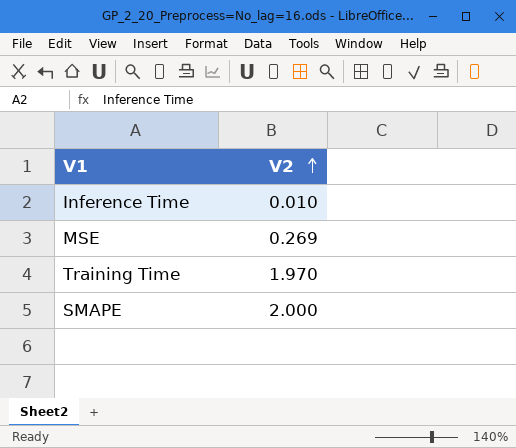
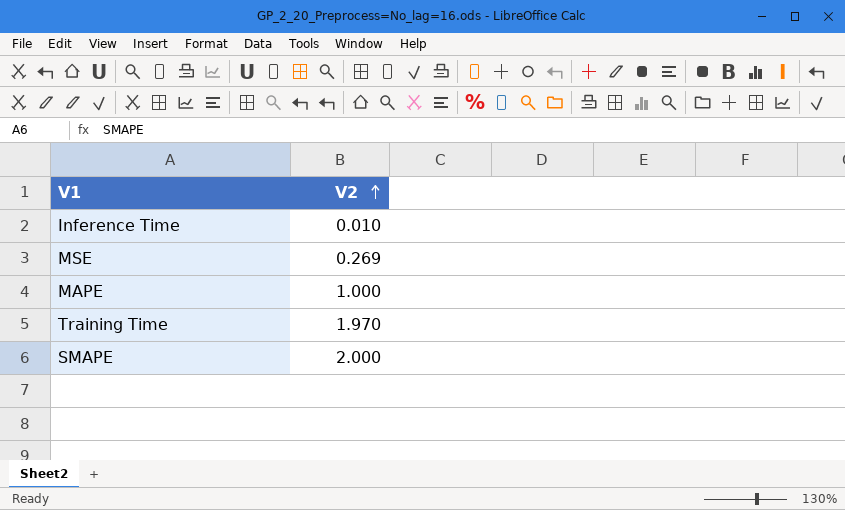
row MAPE: none -> 1.000

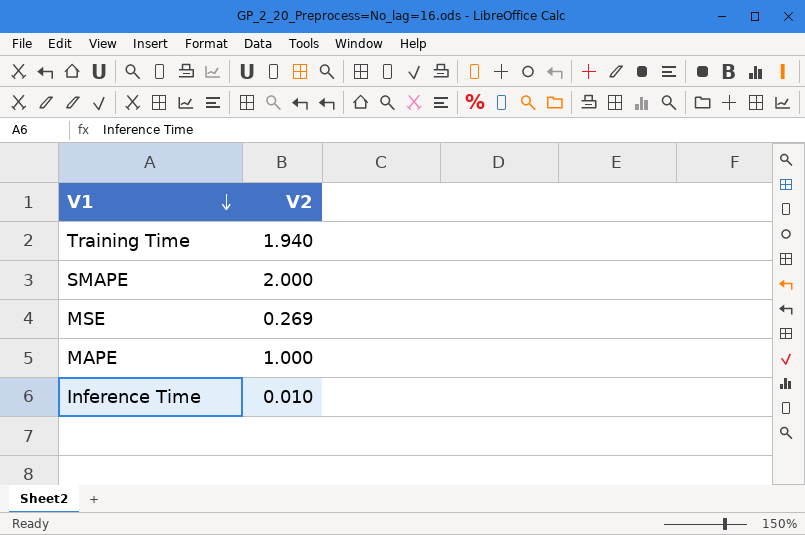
row order: V2 ascending -> V1 descending
Training Time | V2: 1.970 -> 1.940

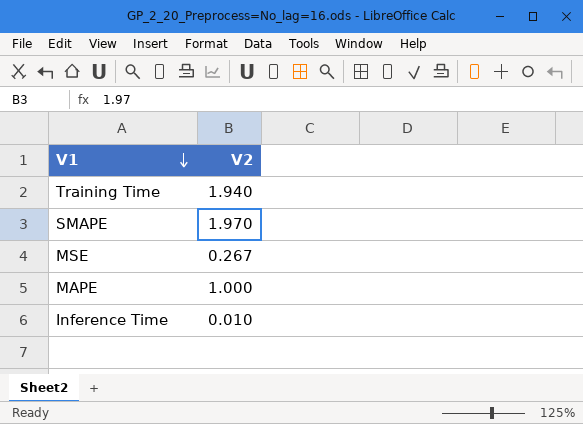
SMAPE | V2: 2.000 -> 1.970
MSE | V2: 0.269 -> 0.267

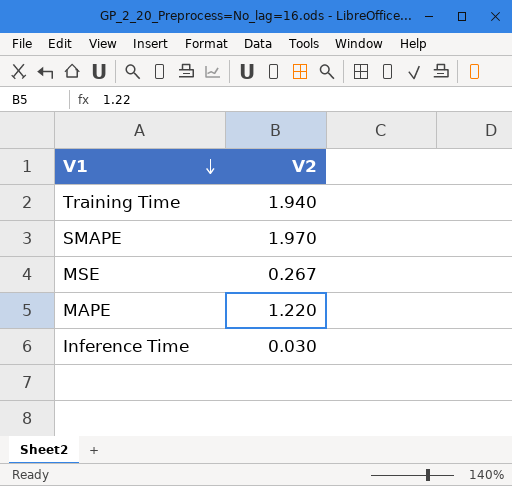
MAPE | V2: 1.000 -> 1.220
Inference Time | V2: 0.010 -> 0.030

